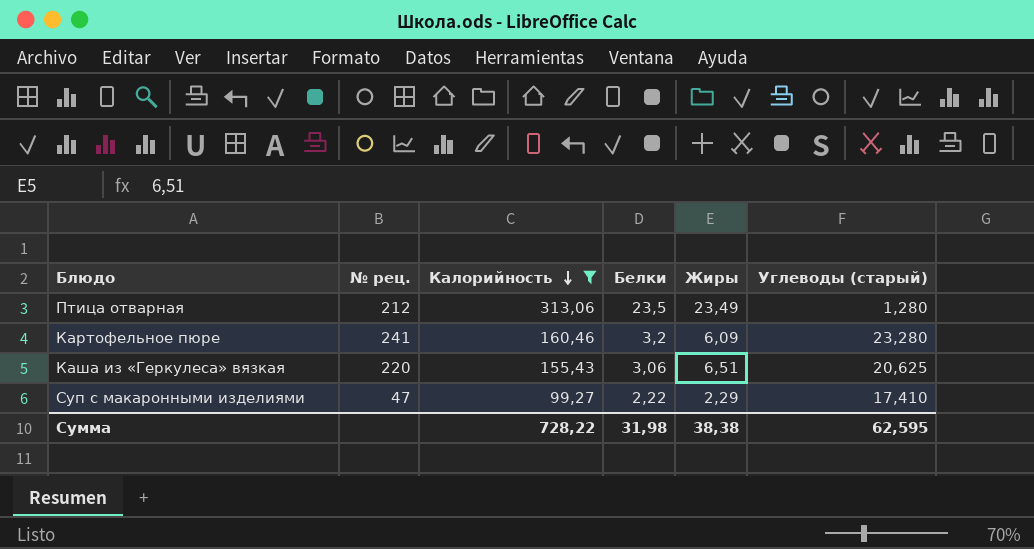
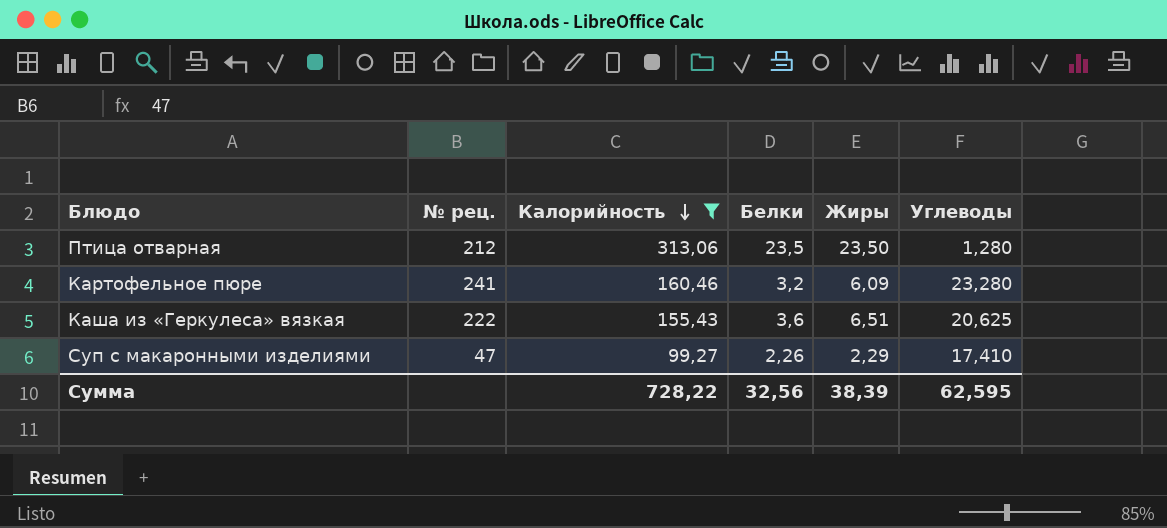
column name: Углеводы (старый) -> Углеводы
Птица отварная | Жиры: 23,49 -> 23,50
Каша из «Геркулеса» вязкая | № рец.: 220 -> 222
Каша из «Геркулеса» вязкая | Белки: 3,06 -> 3,6
Суп с макаронными изделиями | Белки: 2,22 -> 2,26
Сумма | Белки: 31,98 -> 32,56
Сумма | Жиры: 38,38 -> 38,39

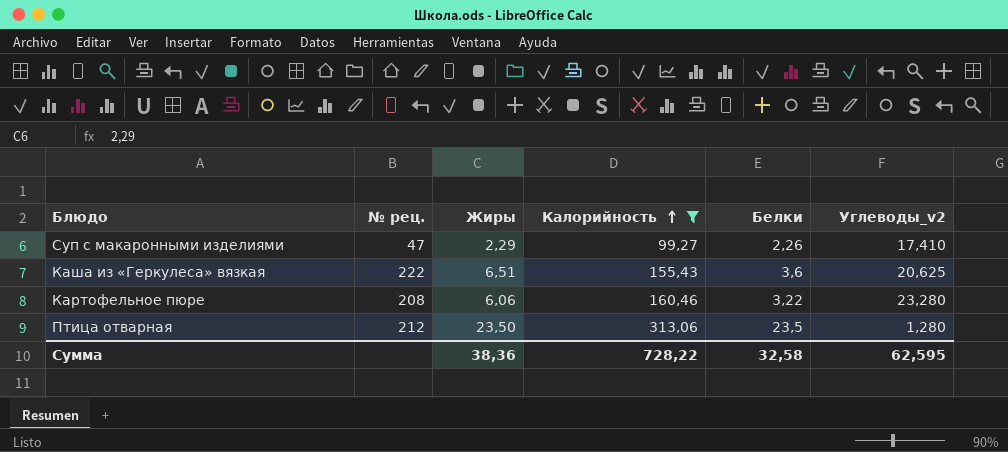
row order: Калорийность descending -> Калорийность ascending
column Жиры | position: 5 -> 3
column name: Углеводы -> Углеводы_v2
Картофельное пюре | № рец.: 241 -> 208
Картофельное пюре | Жиры: 6,09 -> 6,06
Картофельное пюре | Белки: 3,2 -> 3,22
Сумма | Жиры: 38,39 -> 38,36
Сумма | Белки: 32,56 -> 32,58

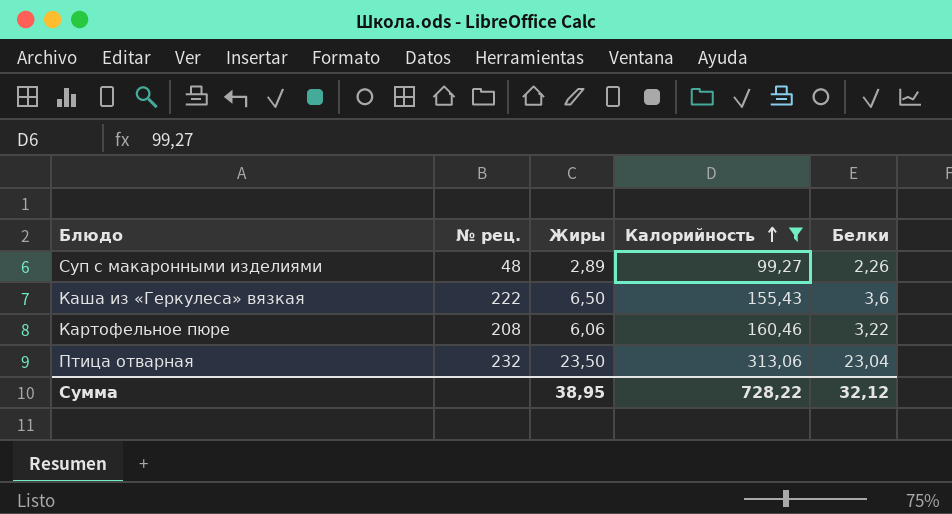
column Углеводы_v2 | position: 6 -> none
Суп с макаронными изделиями | № рец.: 47 -> 48
Суп с макаронными изделиями | Жиры: 2,29 -> 2,89
Каша из «Геркулеса» вязкая | Жиры: 6,51 -> 6,50
Птица отварная | № рец.: 212 -> 232
Птица отварная | Белки: 23,5 -> 23,04
Сумма | Жиры: 38,36 -> 38,95
Сумма | Белки: 32,58 -> 32,12

